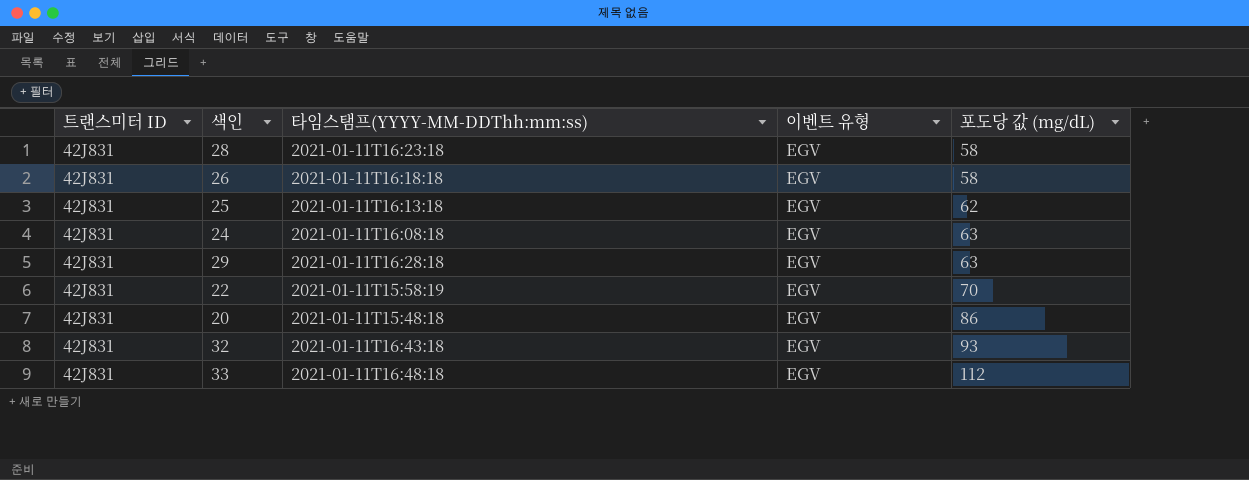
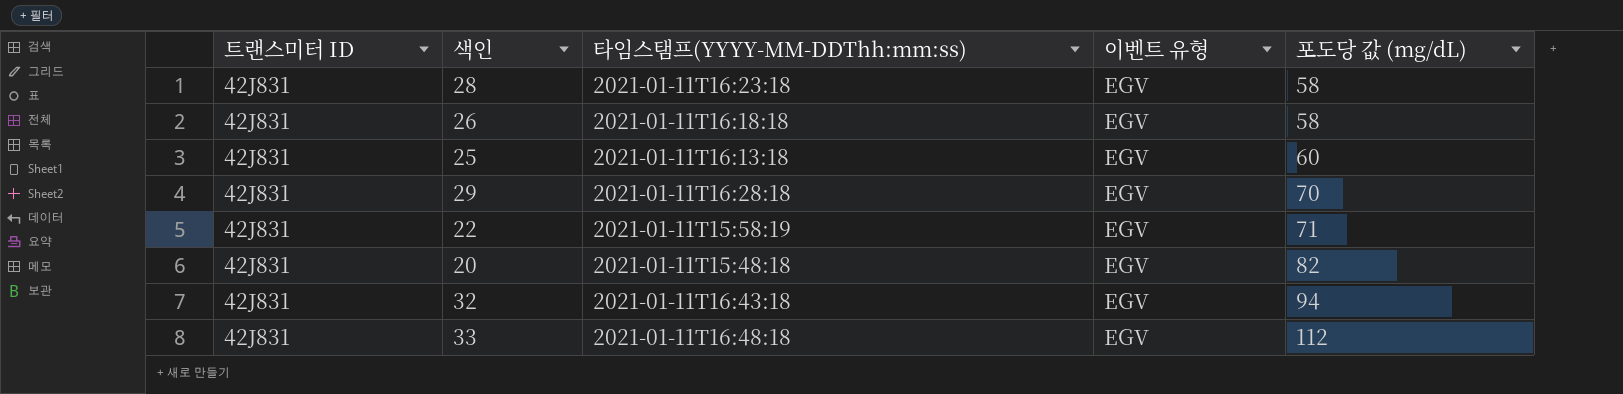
row 24: 42J831 | 2021-01-11T16:08:18 | EGV | 63 -> none
25 | 포도당 값 (mg/dL): 62 -> 60
29 | 포도당 값 (mg/dL): 63 -> 70
22 | 포도당 값 (mg/dL): 70 -> 71
20 | 포도당 값 (mg/dL): 86 -> 82
32 | 포도당 값 (mg/dL): 93 -> 94

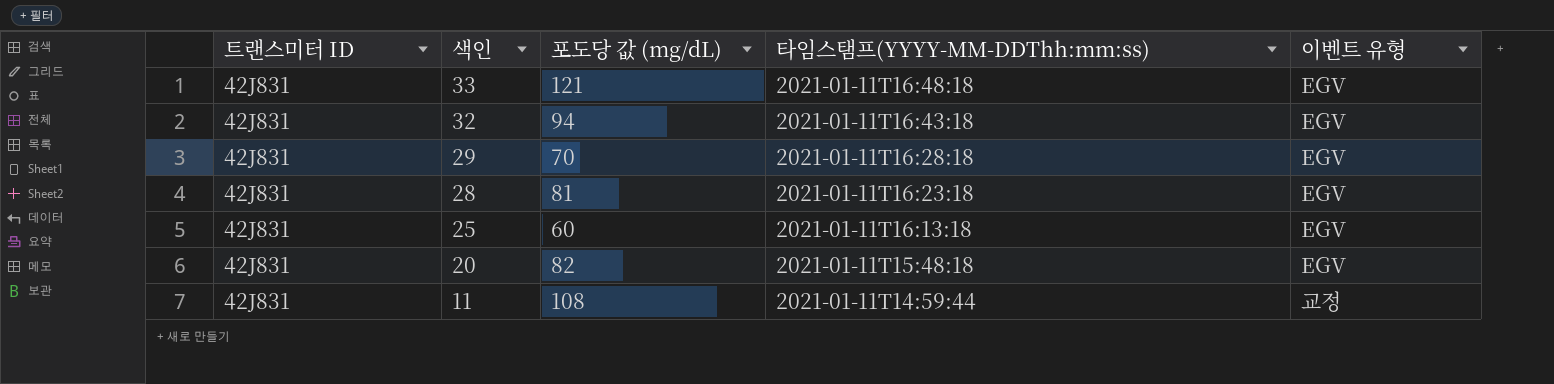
row order: 포도당 값 (mg/dL) ascending -> 색인 descending
column 포도당 값 (mg/dL) | position: 5 -> 3
row 26: 42J831 | 2021-01-11T16:18:18 | EGV | 58 -> none
row 22: 42J831 | 2021-01-11T15:58:19 | EGV | 71 -> none
33 | 포도당 값 (mg/dL): 112 -> 121
28 | 포도당 값 (mg/dL): 58 -> 81
row 11: none -> 42J831 | 108 | 2021-01-11T14:59:44 | 교정

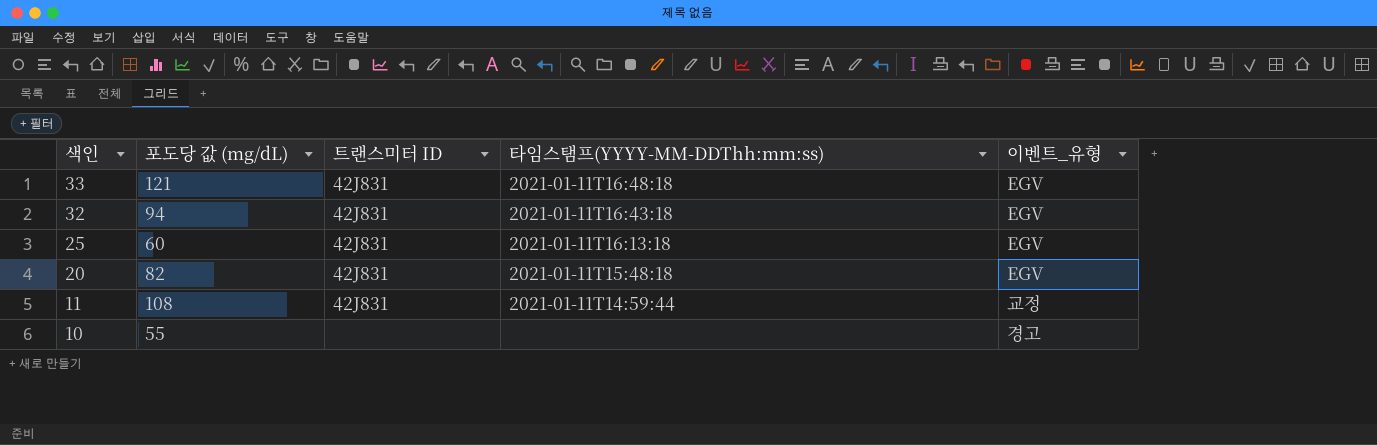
column 트랜스미터 ID | position: 1 -> 3
column name: 이벤트 유형 -> 이벤트_유형
row 29: 42J831 | 70 | 2021-01-11T16:28:18 | EGV -> none
row 28: 42J831 | 81 | 2021-01-11T16:23:18 | EGV -> none
row 10: none -> 55 | none | none | 경고

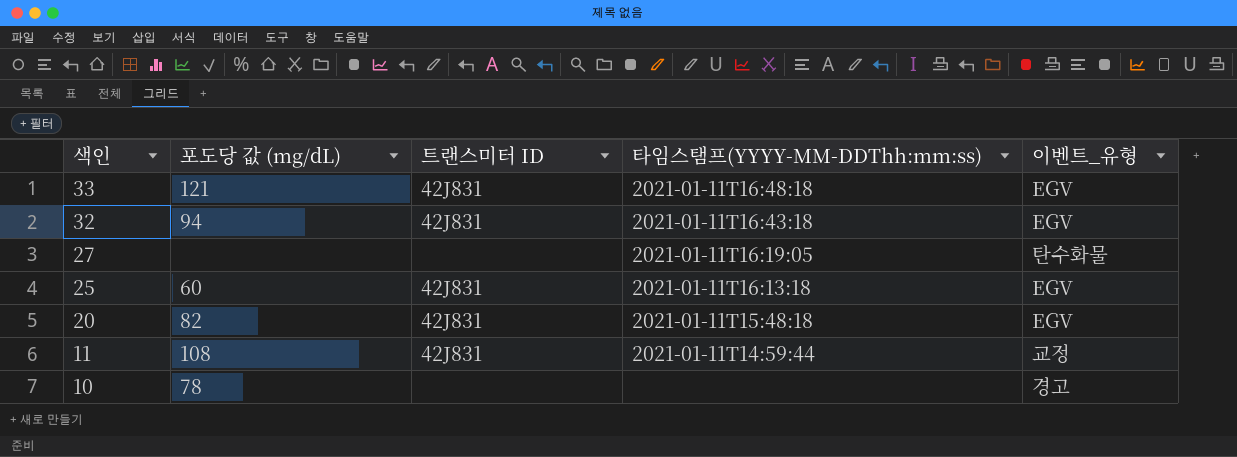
row 27: none -> none | none | 2021-01-11T16:19:05 | 탄수화물
10 | 포도당 값 (mg/dL): 55 -> 78

